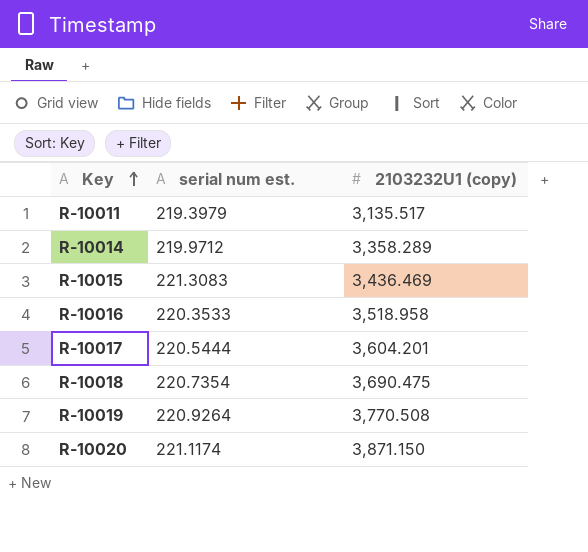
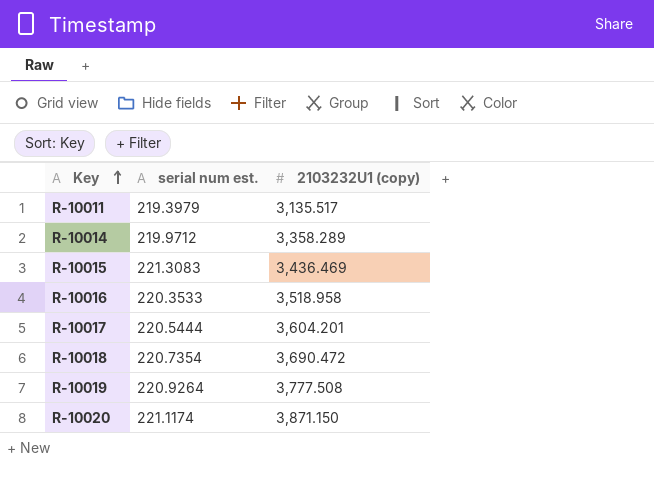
R-10018 | 2103232U1 (copy): 3,690.475 -> 3,690.472
R-10019 | 2103232U1 (copy): 3,770.508 -> 3,777.508

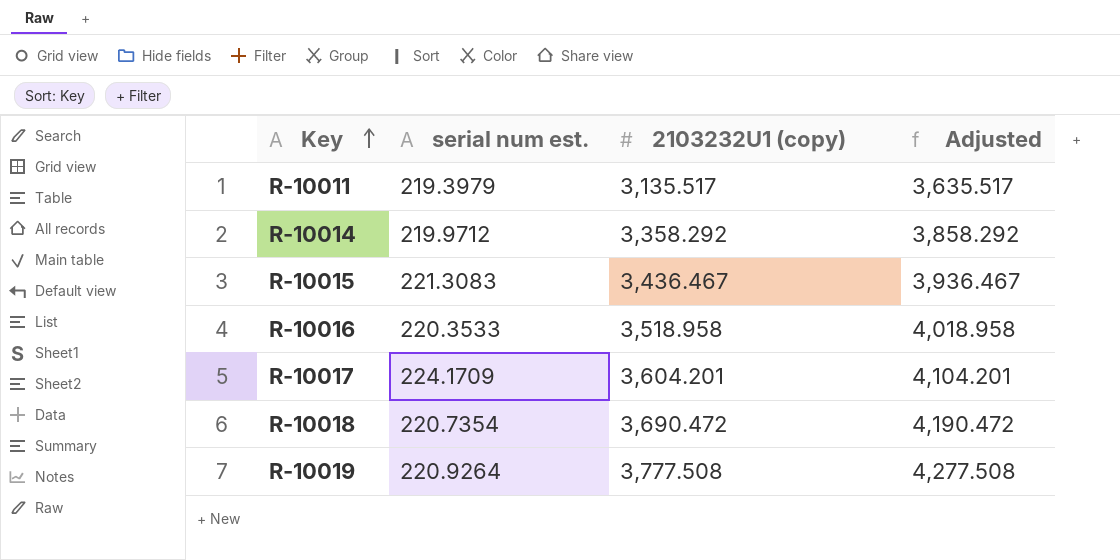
column Adjusted | formula: none -> [2103232U1 (copy)] + 500
row R-10020: 221.1174 | 3,871.150 -> none
R-10014 | 2103232U1 (copy): 3,358.289 -> 3,358.292
R-10015 | 2103232U1 (copy): 3,436.469 -> 3,436.467
R-10017 | serial num est.: 220.5444 -> 224.1709

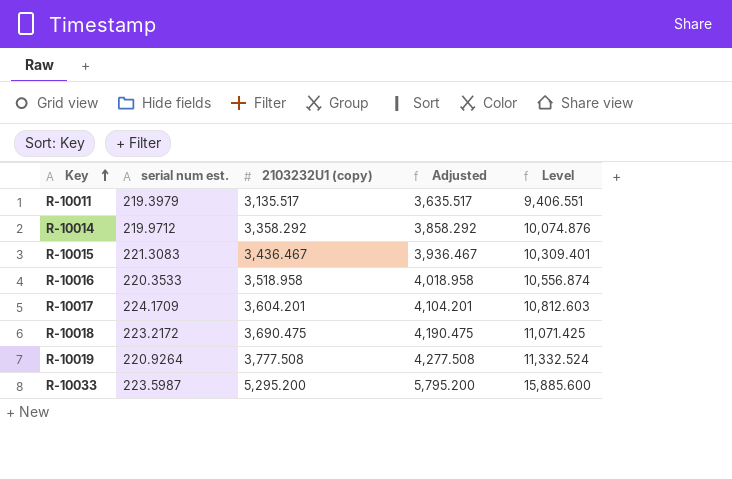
column Level | formula: none -> [2103232U1 (copy)] * 3
R-10018 | serial num est.: 220.7354 -> 223.2172
R-10018 | 2103232U1 (copy): 3,690.472 -> 3,690.475
R-10018 | Adjusted: 4,190.472 -> 4,190.475
row R-10033: none -> 223.5987 | 5,295.200 | 5,795.200 | 15,885.600

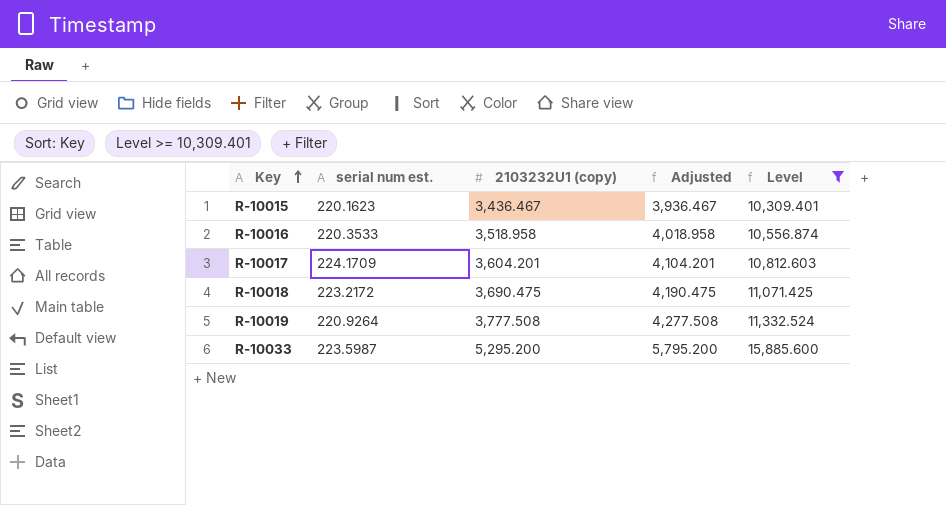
filter: none -> Level >= 10,309.401
R-10015 | serial num est.: 221.3083 -> 220.1623

